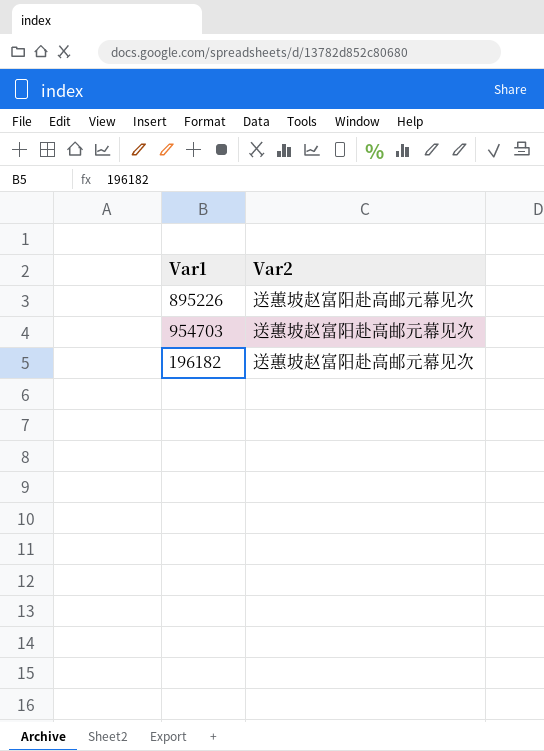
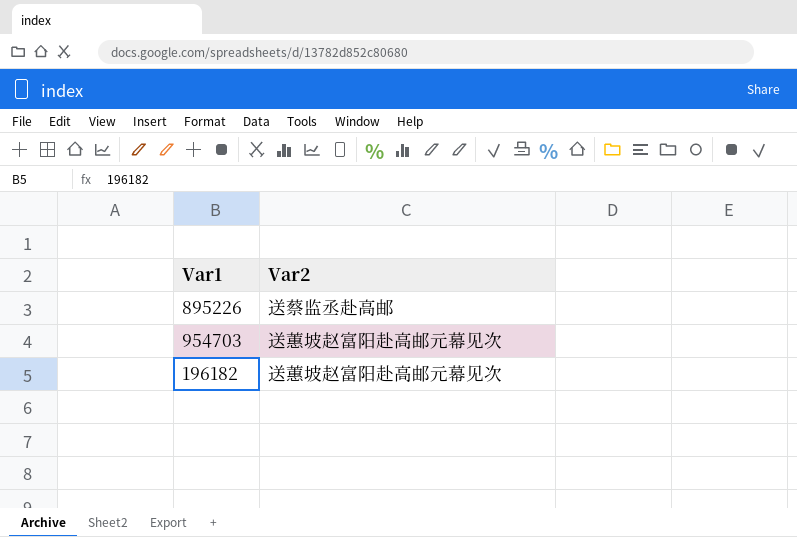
895226 | Var2: 送蕙坡赵富阳赴高邮元幕见次 -> 送蔡监丞赴高邮

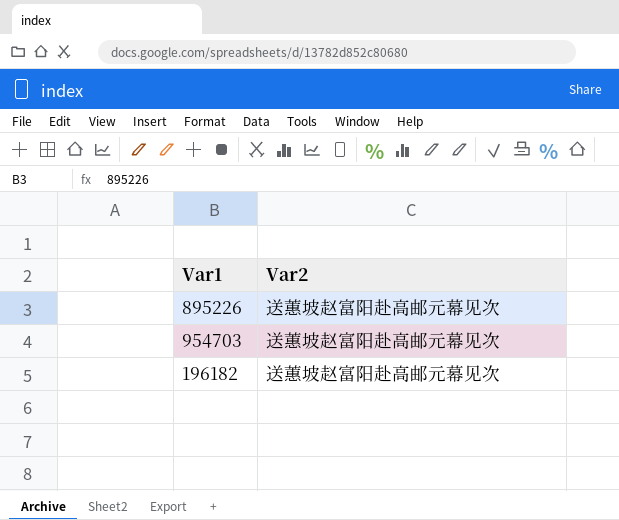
895226 | Var2: 送蔡监丞赴高邮 -> 送蕙坡赵富阳赴高邮元幕见次

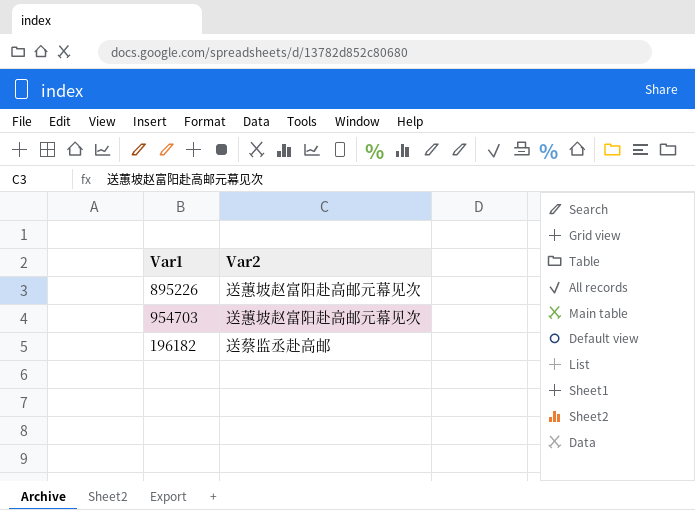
196182 | Var2: 送蕙坡赵富阳赴高邮元幕见次 -> 送蔡监丞赴高邮

